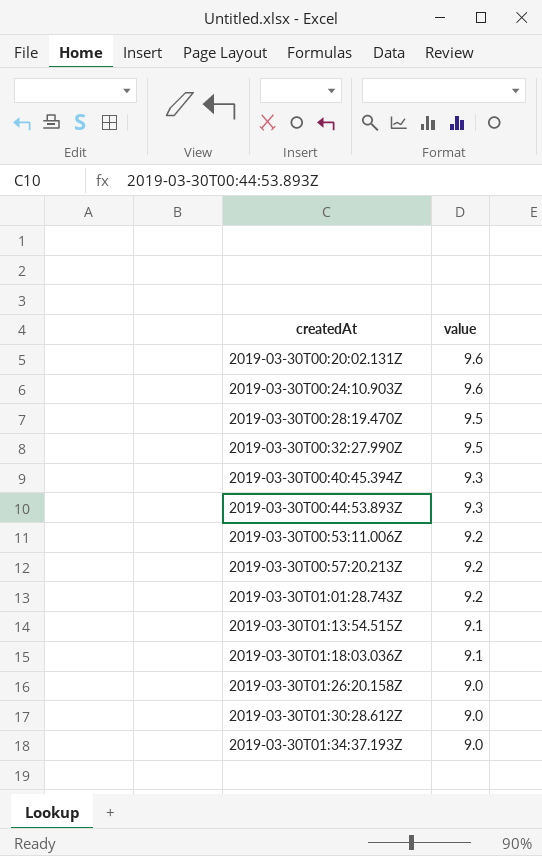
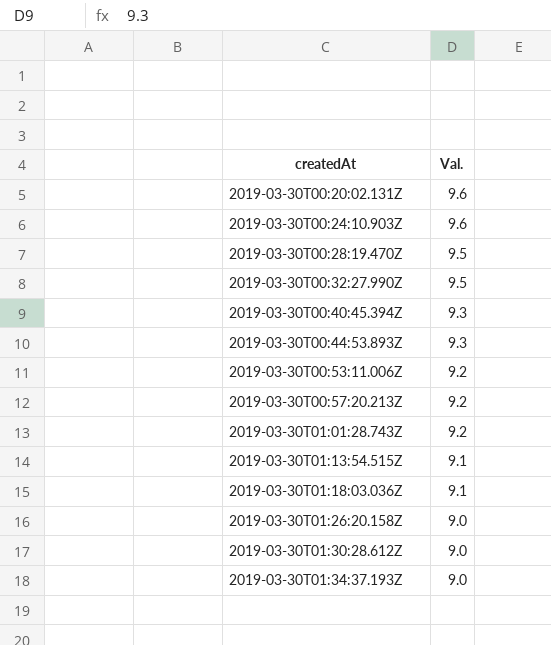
column name: value -> Val.

